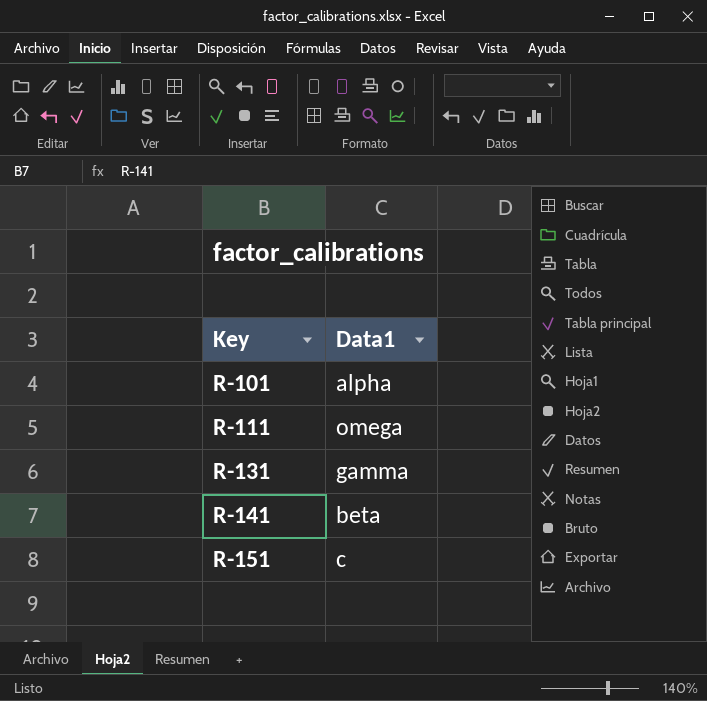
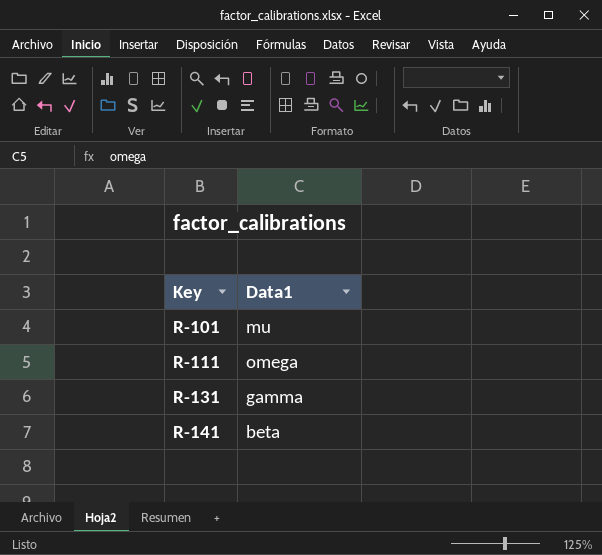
row R-151: c -> none
R-101 | Data1: alpha -> mu

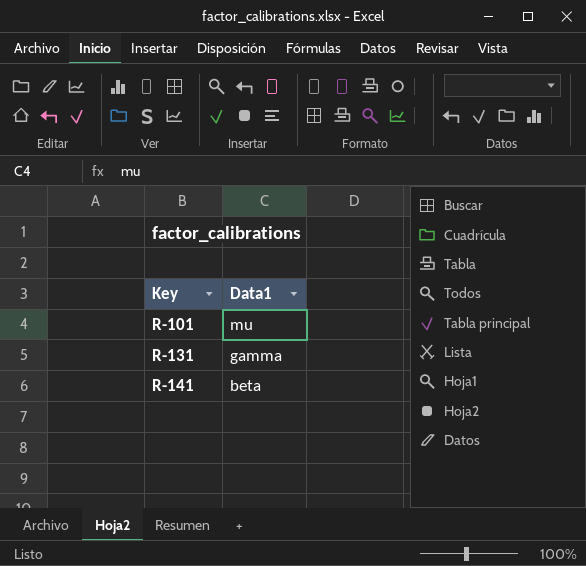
row R-111: omega -> none

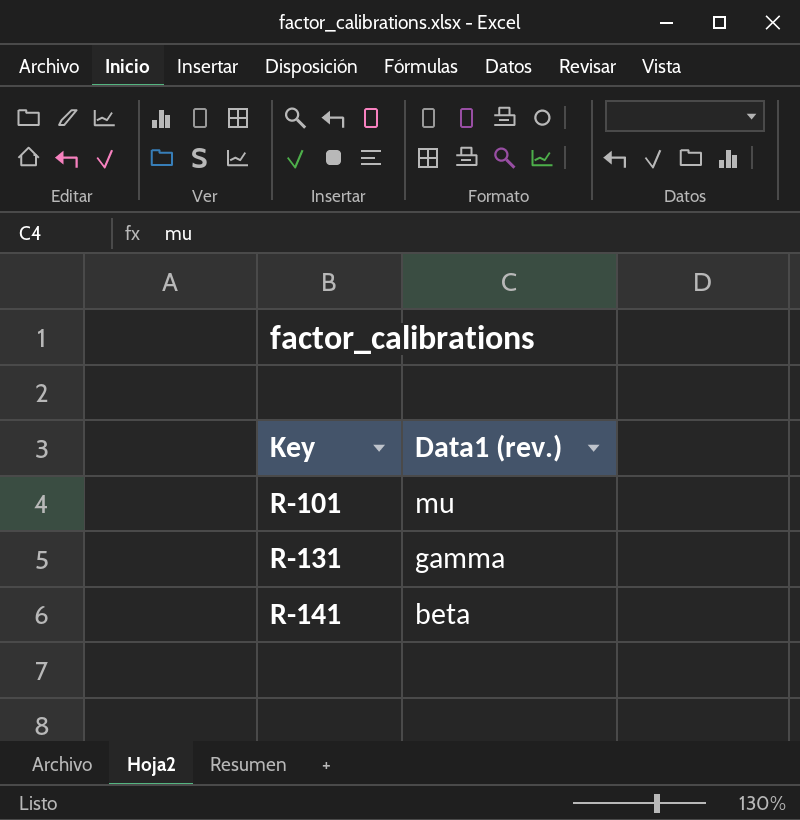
column name: Data1 -> Data1 (rev.)

